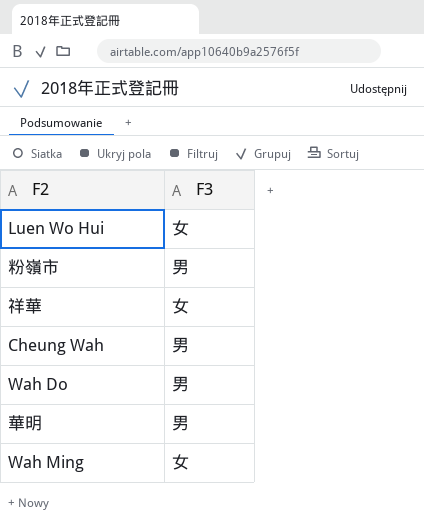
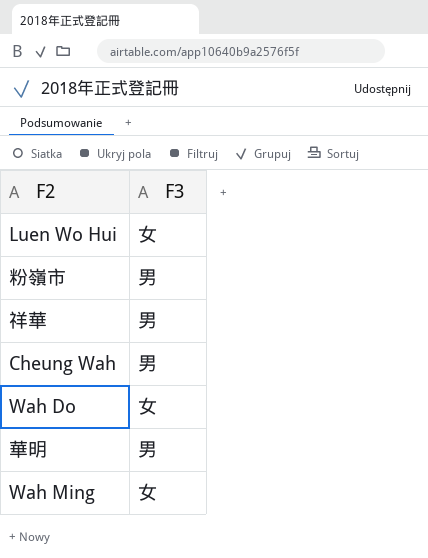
祥華 | F3: 女 -> 男
Wah Do | F3: 男 -> 女

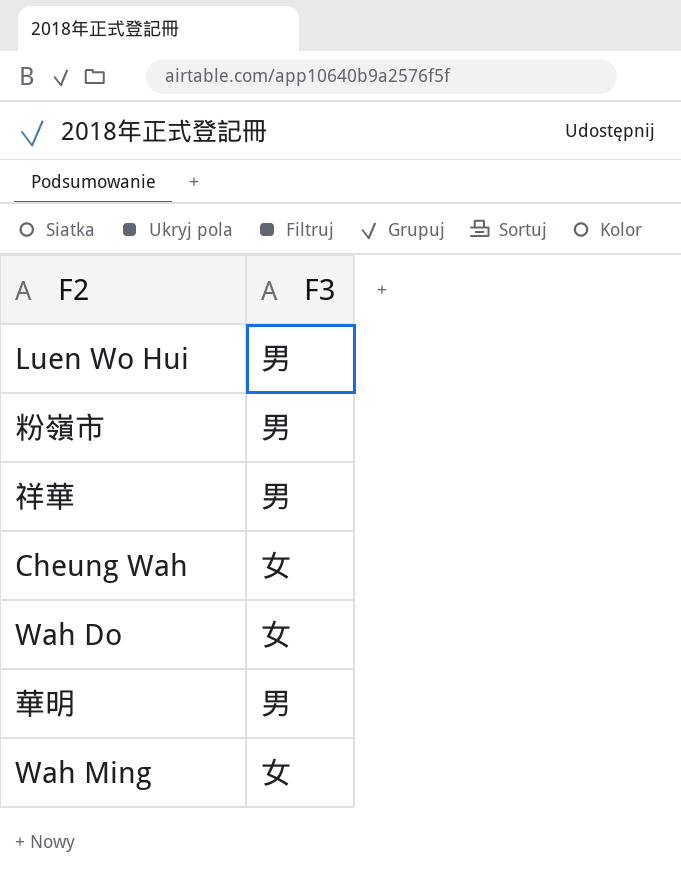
Luen Wo Hui | F3: 女 -> 男
Cheung Wah | F3: 男 -> 女

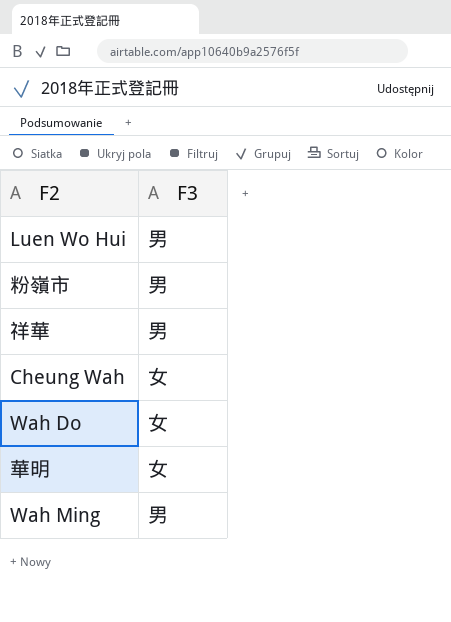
華明 | F3: 男 -> 女
Wah Ming | F3: 女 -> 男

